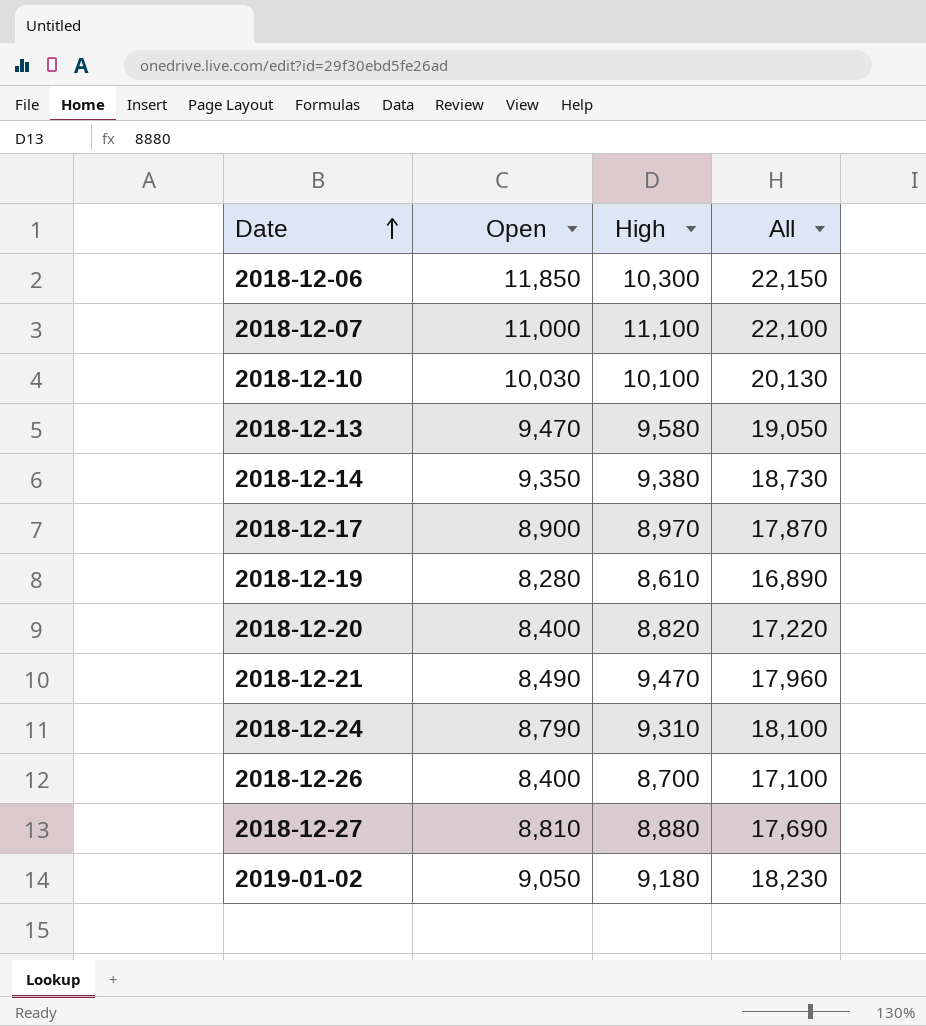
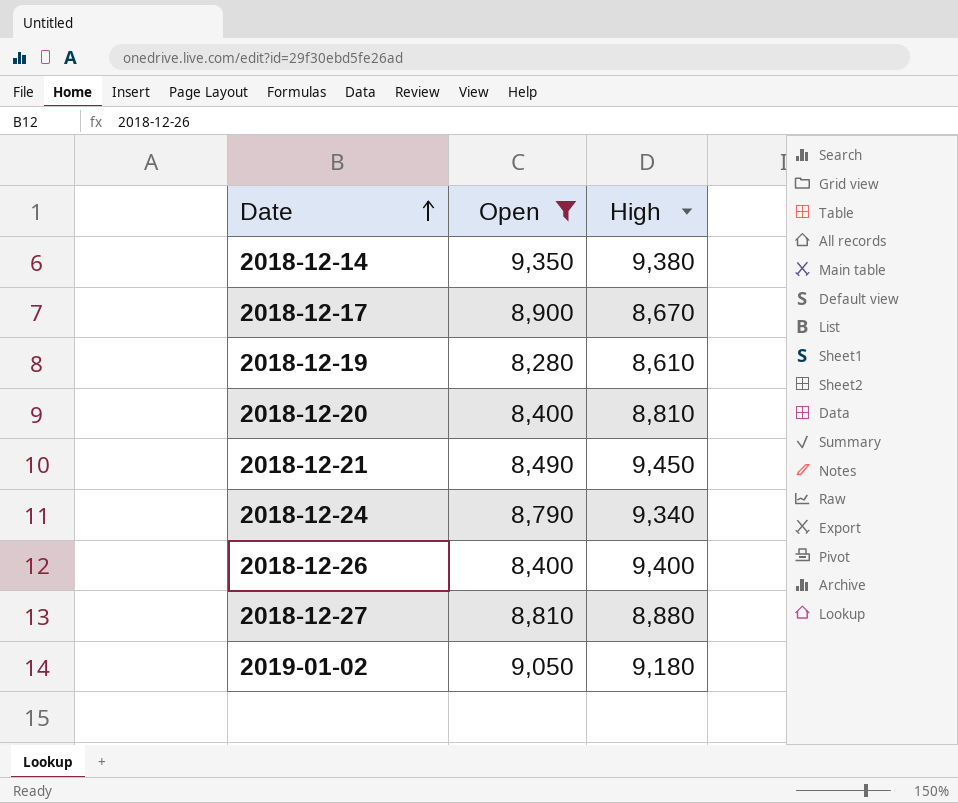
filter: none -> Open <= 9,350
column All | formula: [Open] + [High] -> none
2018-12-17 | High: 8,970 -> 8,670
2018-12-20 | High: 8,820 -> 8,810
2018-12-21 | High: 9,470 -> 9,450
2018-12-24 | High: 9,310 -> 9,340
2018-12-26 | High: 8,700 -> 9,400

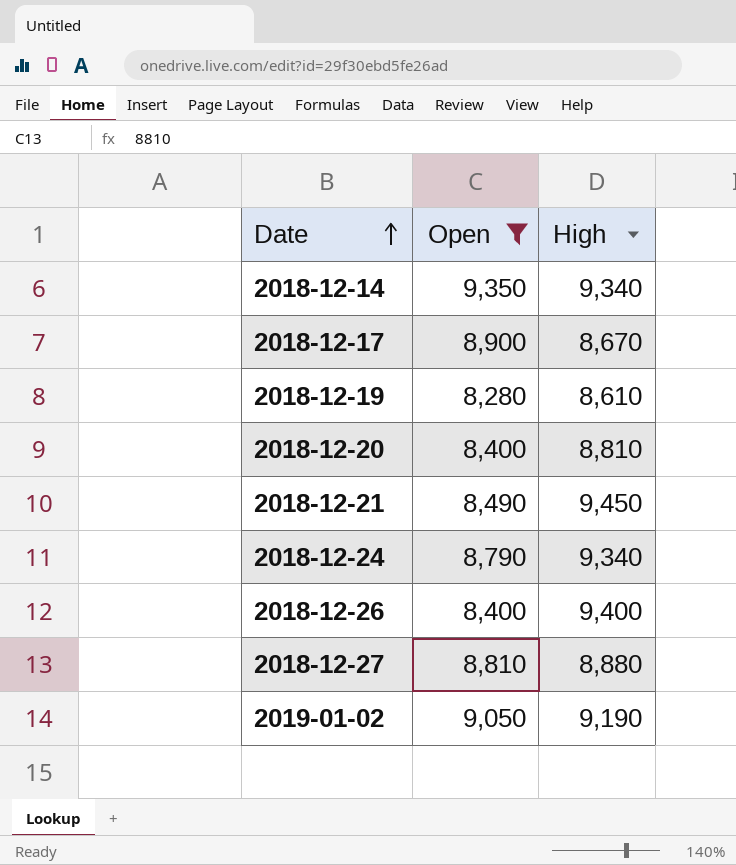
2018-12-14 | High: 9,380 -> 9,340
2019-01-02 | High: 9,180 -> 9,190

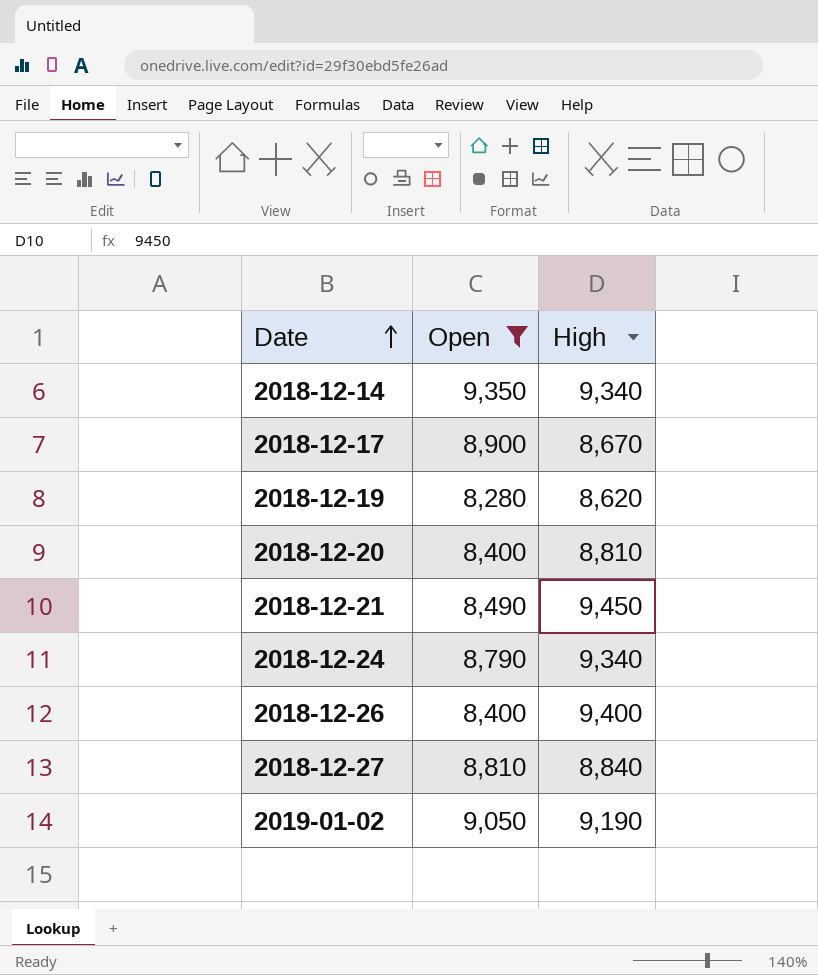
2018-12-19 | High: 8,610 -> 8,620
2018-12-27 | High: 8,880 -> 8,840

